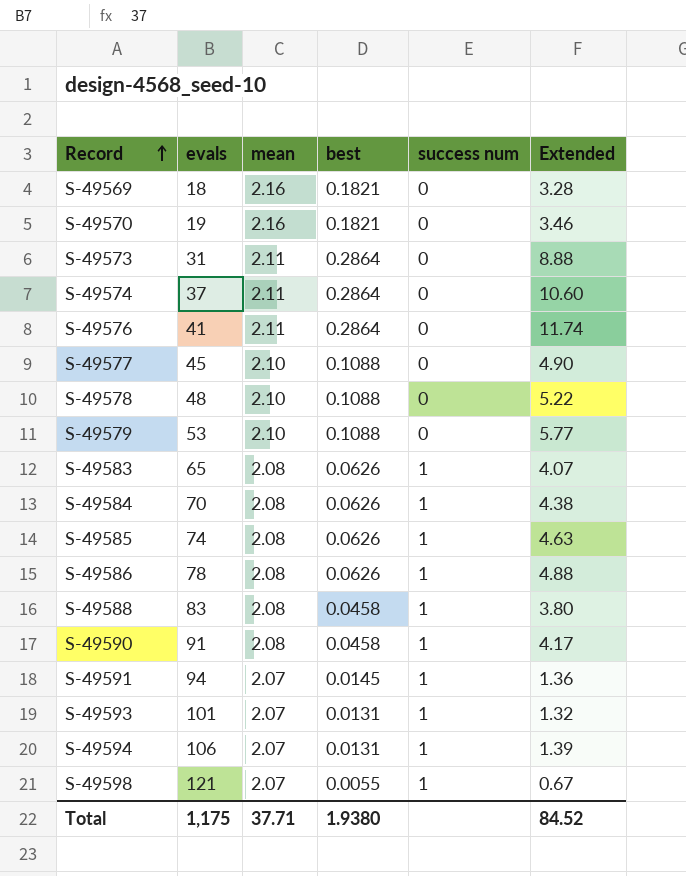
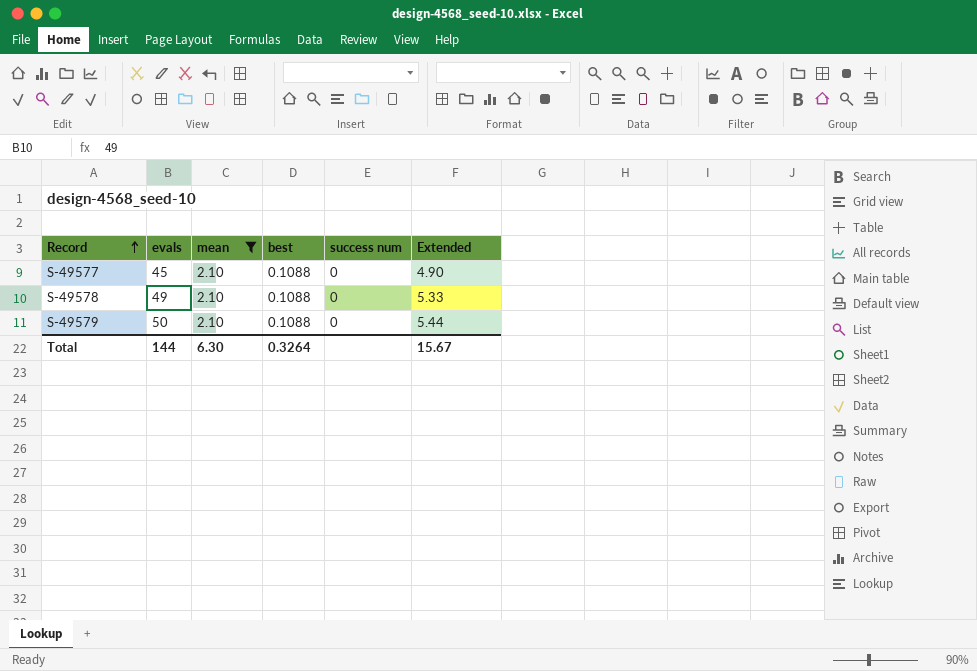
filter: none -> mean = 2.10
S-49578 | evals: 48 -> 49
S-49578 | Extended: 5.22 -> 5.33
S-49579 | evals: 53 -> 50
S-49579 | Extended: 5.77 -> 5.44
Total | evals: 1,175 -> 144
Total | mean: 37.71 -> 6.30
Total | best: 1.9380 -> 0.3264
Total | Extended: 84.52 -> 15.67

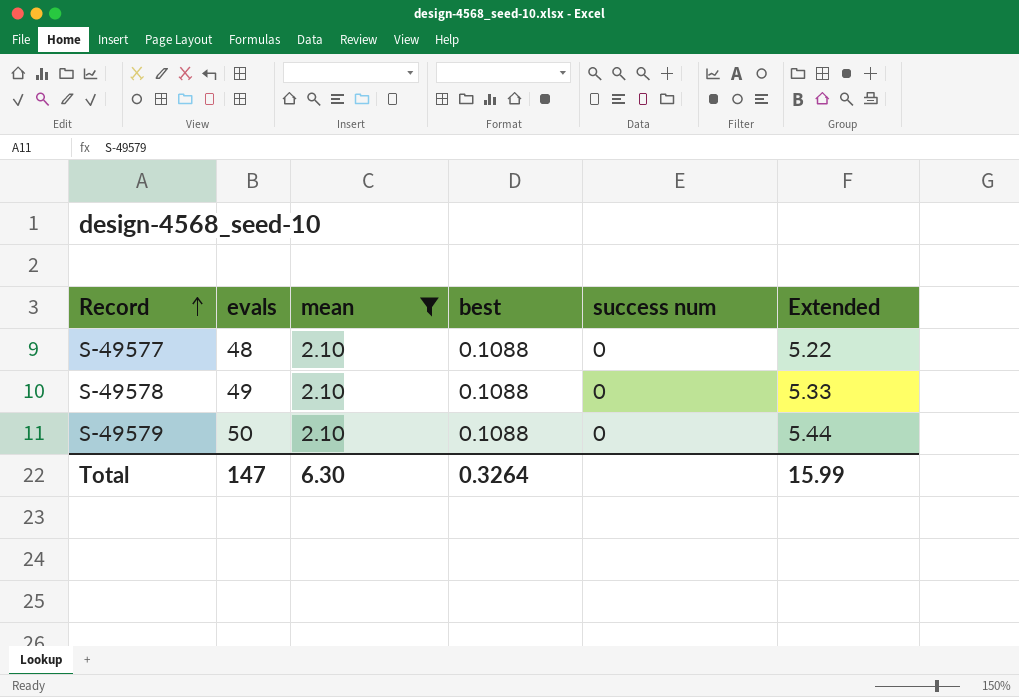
S-49577 | evals: 45 -> 48
S-49577 | Extended: 4.90 -> 5.22
Total | evals: 144 -> 147
Total | Extended: 15.67 -> 15.99

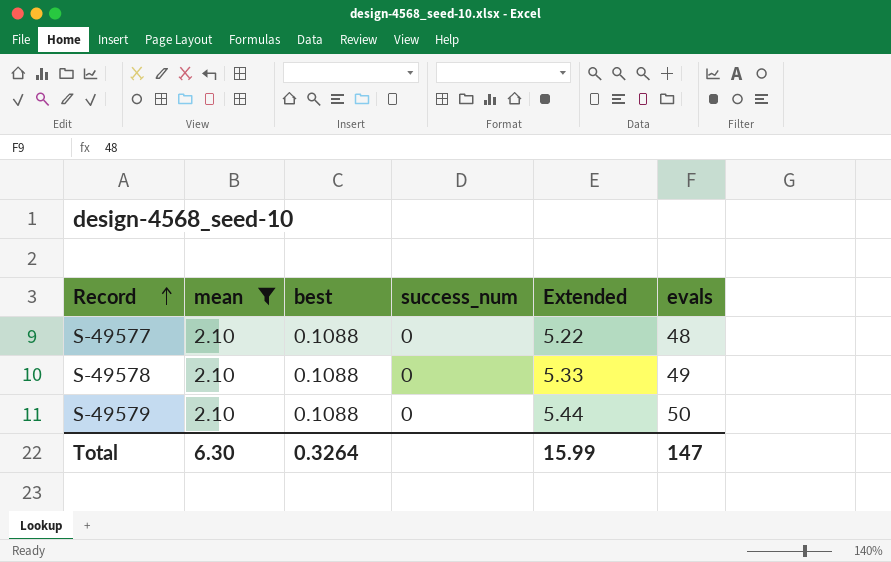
column name: success num -> success_num
column evals | position: 2 -> 6

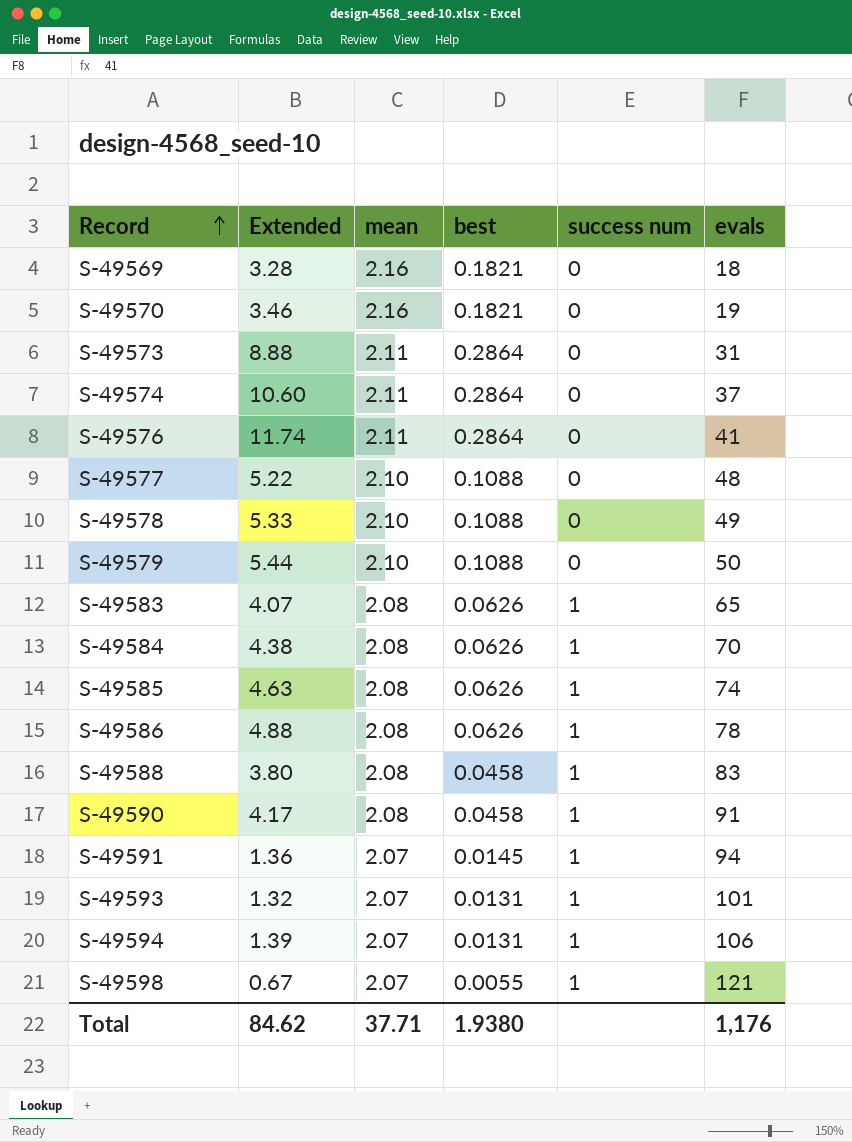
filter: mean = 2.10 -> none
column Extended | position: 5 -> 2
column name: success_num -> success num
Total | Extended: 15.99 -> 84.62
Total | mean: 6.30 -> 37.71
Total | best: 0.3264 -> 1.9380
Total | evals: 147 -> 1,176

